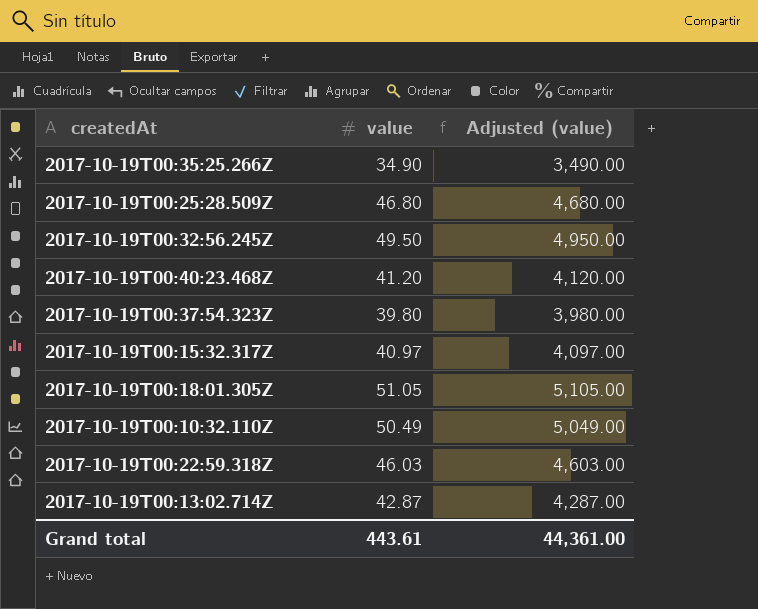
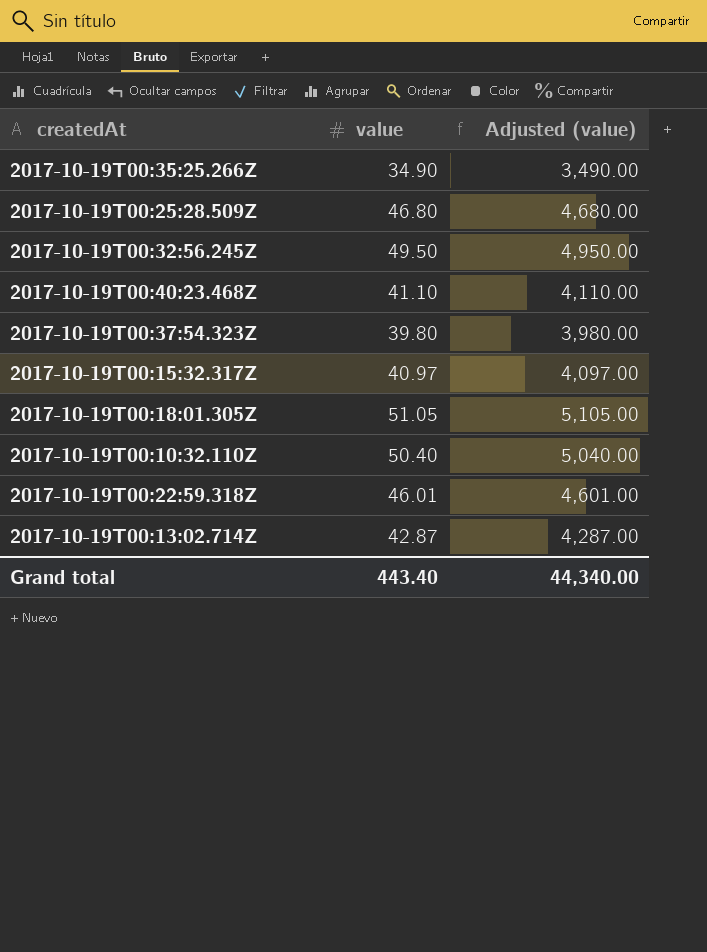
2017-10-19T00:40:23.468Z | value: 41.20 -> 41.10
2017-10-19T00:40:23.468Z | Adjusted (value): 4,120.00 -> 4,110.00
2017-10-19T00:10:32.110Z | value: 50.49 -> 50.40
2017-10-19T00:10:32.110Z | Adjusted (value): 5,049.00 -> 5,040.00
2017-10-19T00:22:59.318Z | value: 46.03 -> 46.01
2017-10-19T00:22:59.318Z | Adjusted (value): 4,603.00 -> 4,601.00
Grand total | value: 443.61 -> 443.40
Grand total | Adjusted (value): 44,361.00 -> 44,340.00

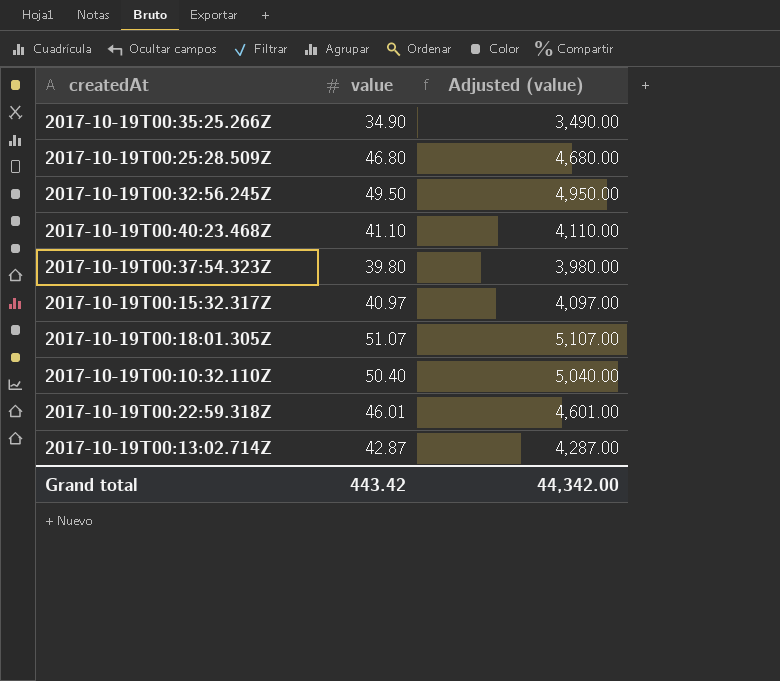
2017-10-19T00:18:01.305Z | value: 51.05 -> 51.07
2017-10-19T00:18:01.305Z | Adjusted (value): 5,105.00 -> 5,107.00
Grand total | value: 443.40 -> 443.42
Grand total | Adjusted (value): 44,340.00 -> 44,342.00

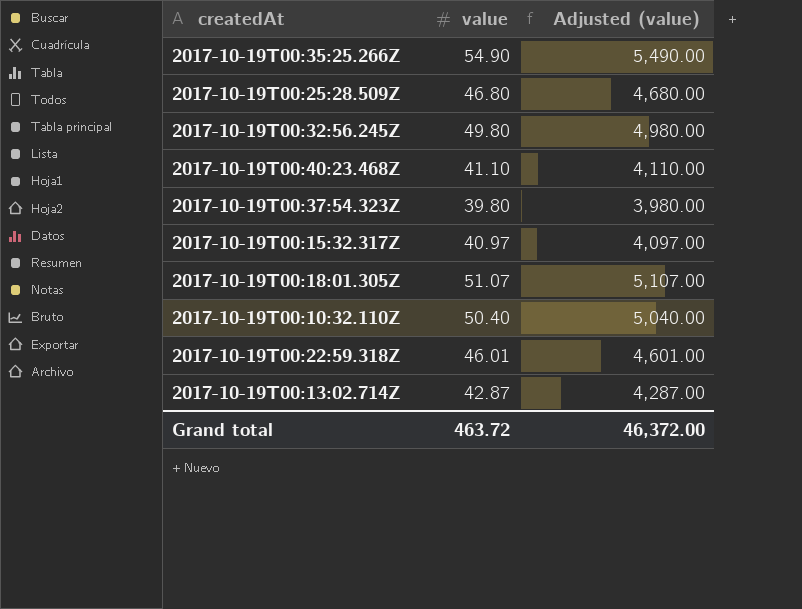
2017-10-19T00:35:25.266Z | value: 34.90 -> 54.90
2017-10-19T00:35:25.266Z | Adjusted (value): 3,490.00 -> 5,490.00
2017-10-19T00:32:56.245Z | value: 49.50 -> 49.80
2017-10-19T00:32:56.245Z | Adjusted (value): 4,950.00 -> 4,980.00
Grand total | value: 443.42 -> 463.72
Grand total | Adjusted (value): 44,342.00 -> 46,372.00

